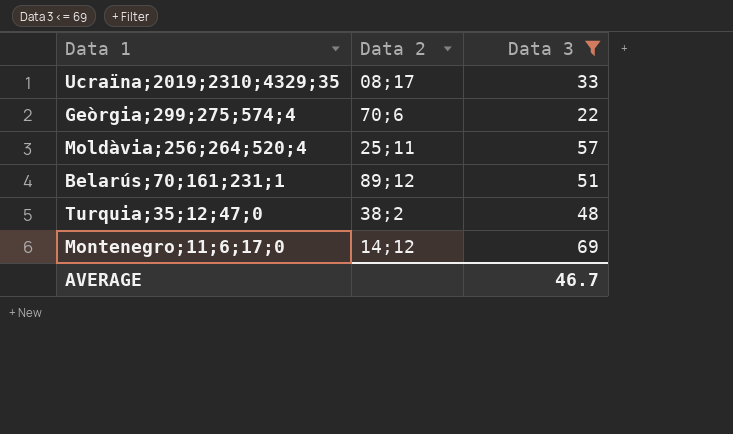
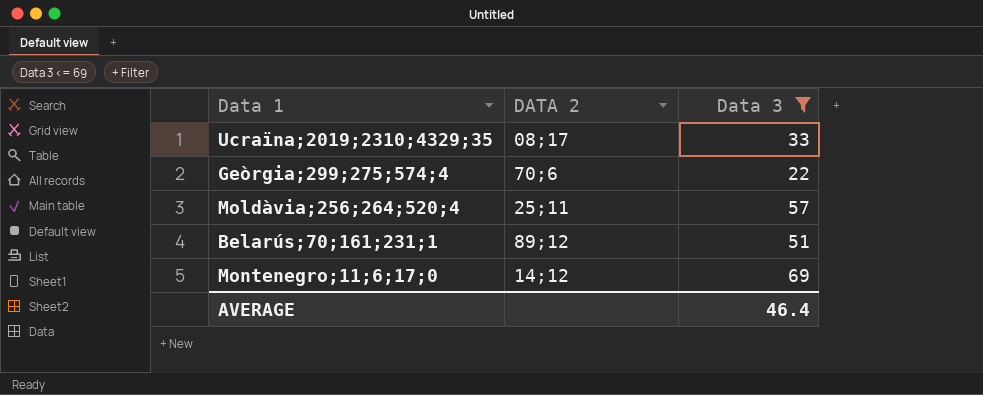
column name: Data 2 -> DATA 2
row Turquia;35;12;47;0: 38;2 | 48 -> none
AVERAGE | Data 3: 46.7 -> 46.4

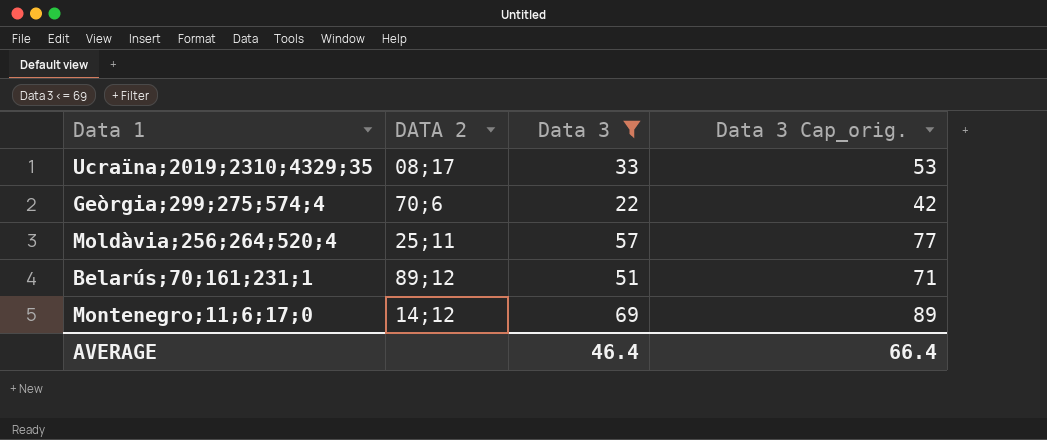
column Data 3 Cap_orig. | formula: none -> [Data 3] + 20

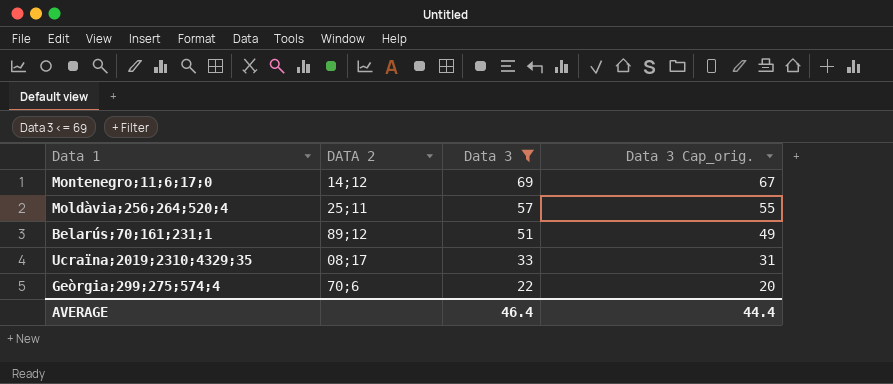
row order: none -> Data 3 descending
column Data 3 Cap_orig. | formula: [Data 3] + 20 -> [Data 3] - 2
AVERAGE | Data 3 Cap_orig.: 66.4 -> 44.4

